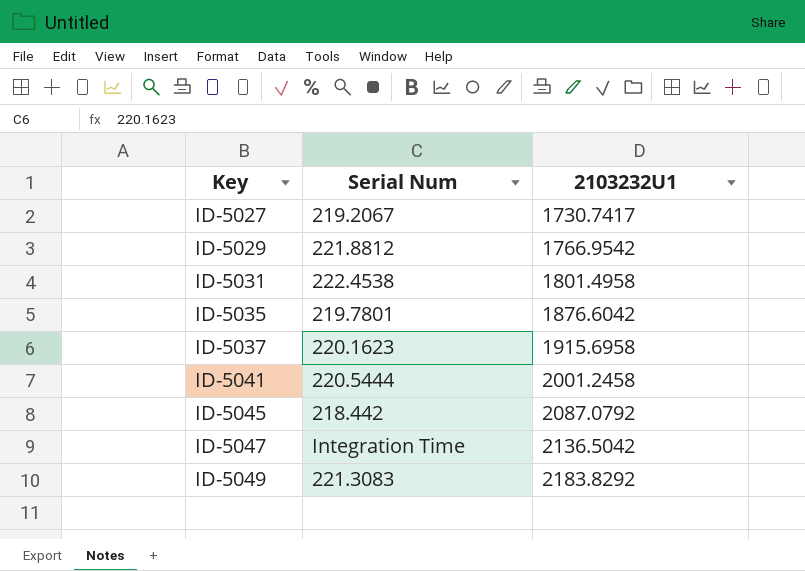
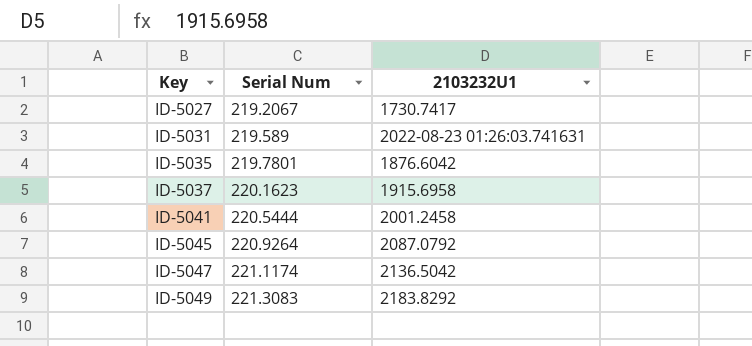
row ID-5029: 221.8812 | 1766.9542 -> none
ID-5031 | Serial Num: 222.4538 -> 219.589
ID-5031 | 2103232U1: 1801.4958 -> 2022-08-23 01:26:03.741631
ID-5045 | Serial Num: 218.442 -> 220.9264
ID-5047 | Serial Num: Integration Time -> 221.1174

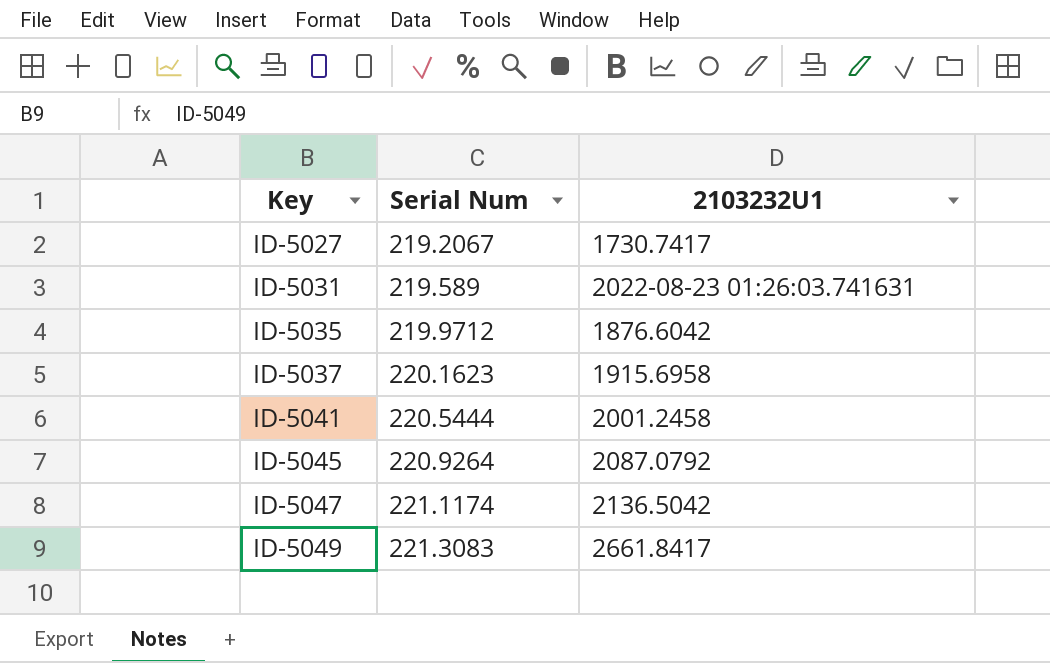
ID-5035 | Serial Num: 219.7801 -> 219.9712
ID-5049 | 2103232U1: 2183.8292 -> 2661.8417

